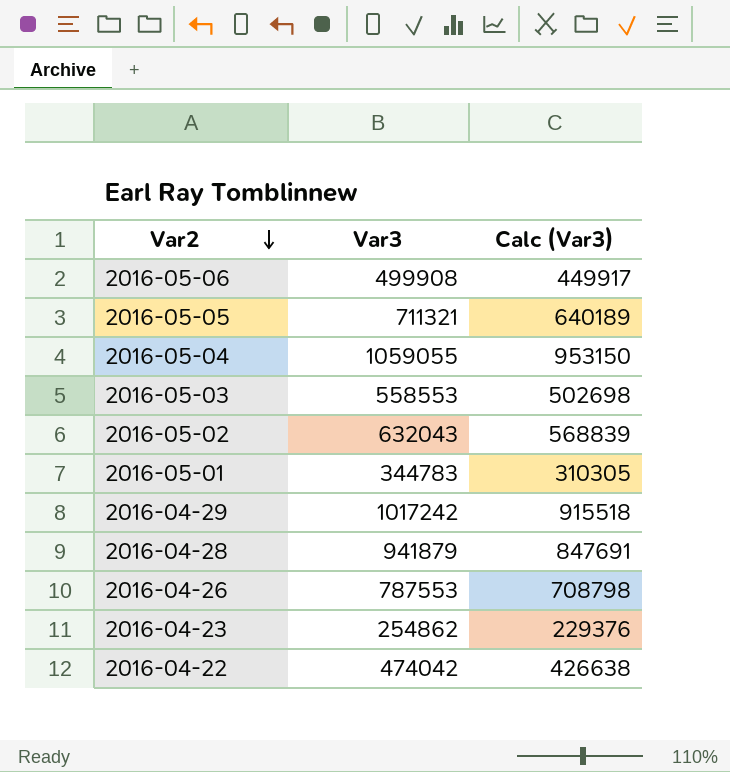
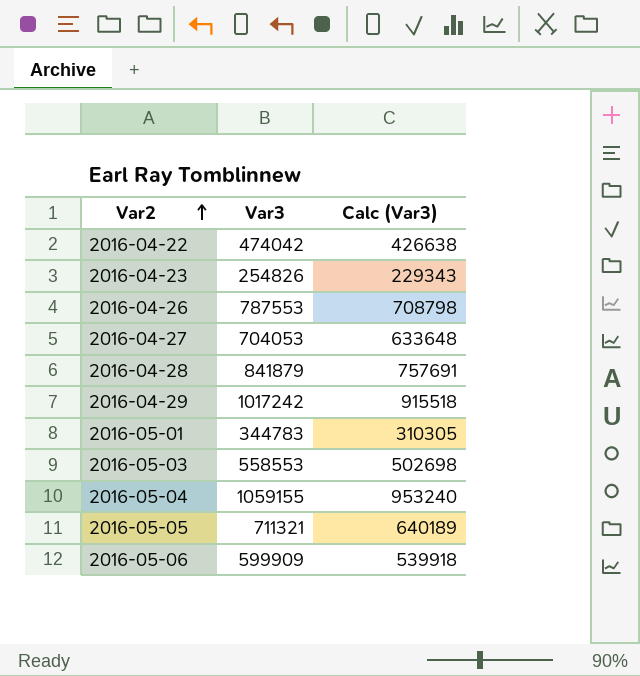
row order: Var2 descending -> Var2 ascending
row 2016-05-02: 632043 | 568839 -> none
2016-04-23 | Var3: 254862 -> 254826
2016-04-23 | Calc (Var3): 229376 -> 229343
row 2016-04-27: none -> 704053 | 633648
2016-04-28 | Var3: 941879 -> 841879
2016-04-28 | Calc (Var3): 847691 -> 757691
2016-05-04 | Var3: 1059055 -> 1059155
2016-05-04 | Calc (Var3): 953150 -> 953240
2016-05-06 | Var3: 499908 -> 599909
2016-05-06 | Calc (Var3): 449917 -> 539918

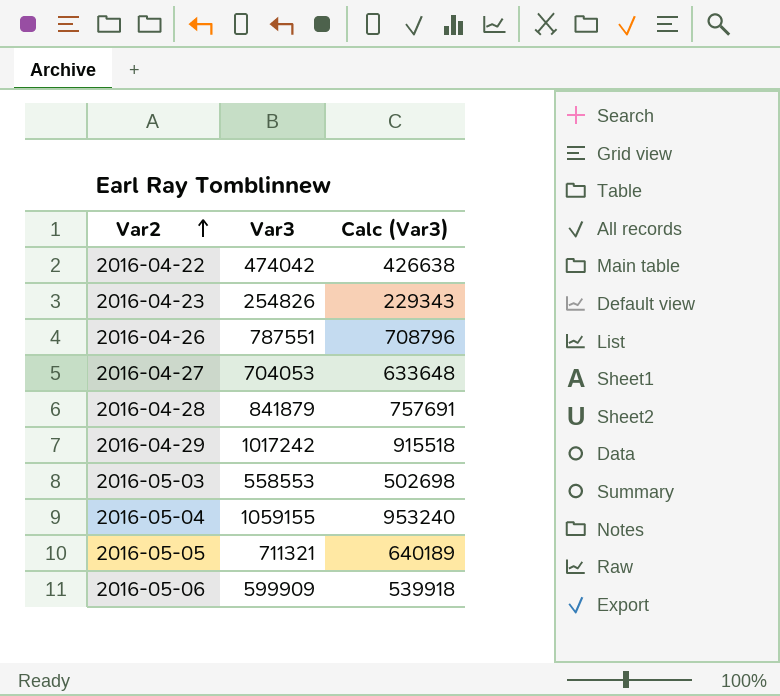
row 2016-05-01: 344783 | 310305 -> none
2016-04-26 | Var3: 787553 -> 787551
2016-04-26 | Calc (Var3): 708798 -> 708796

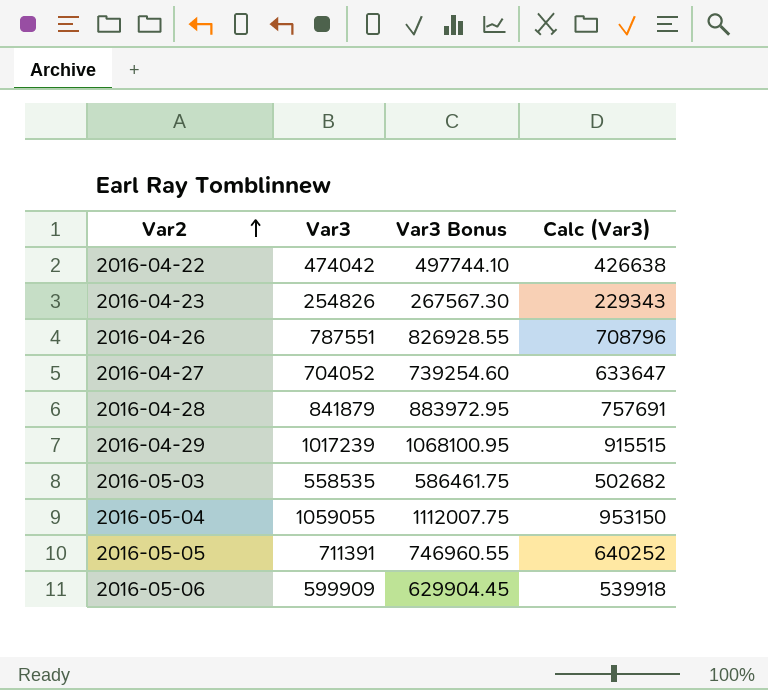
column Var3 Bonus | formula: none -> [Var3] * 1.05
2016-04-27 | Var3: 704053 -> 704052
2016-04-27 | Calc (Var3): 633648 -> 633647
2016-04-29 | Var3: 1017242 -> 1017239
2016-04-29 | Calc (Var3): 915518 -> 915515
2016-05-03 | Var3: 558553 -> 558535
2016-05-03 | Calc (Var3): 502698 -> 502682
2016-05-04 | Var3: 1059155 -> 1059055
2016-05-04 | Calc (Var3): 953240 -> 953150
2016-05-05 | Var3: 711321 -> 711391
2016-05-05 | Calc (Var3): 640189 -> 640252

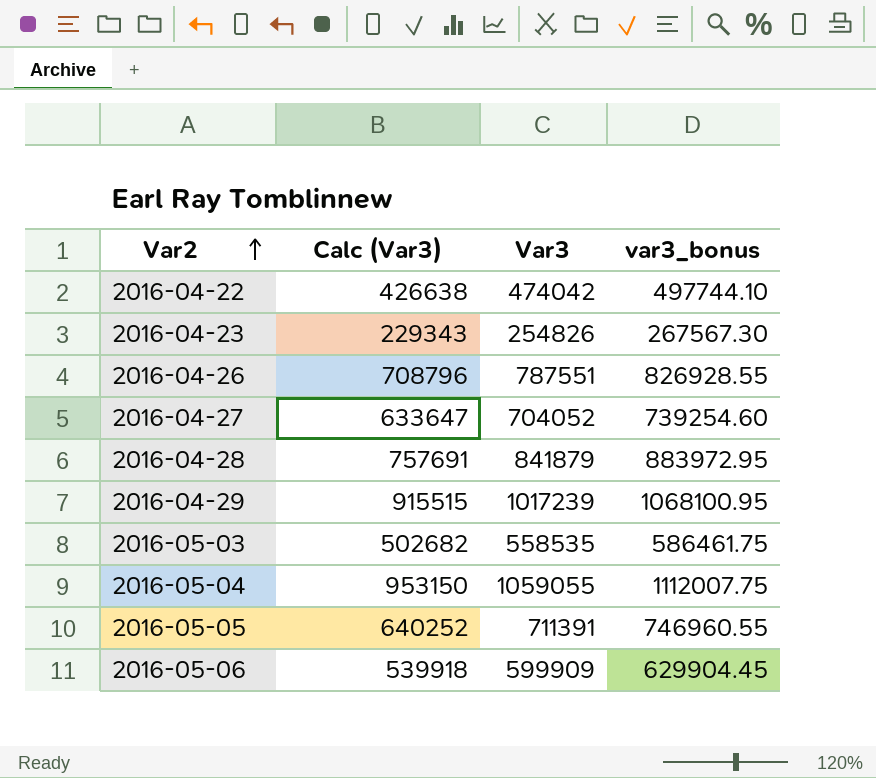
column Calc (Var3) | position: 4 -> 2
column name: Var3 Bonus -> var3_bonus

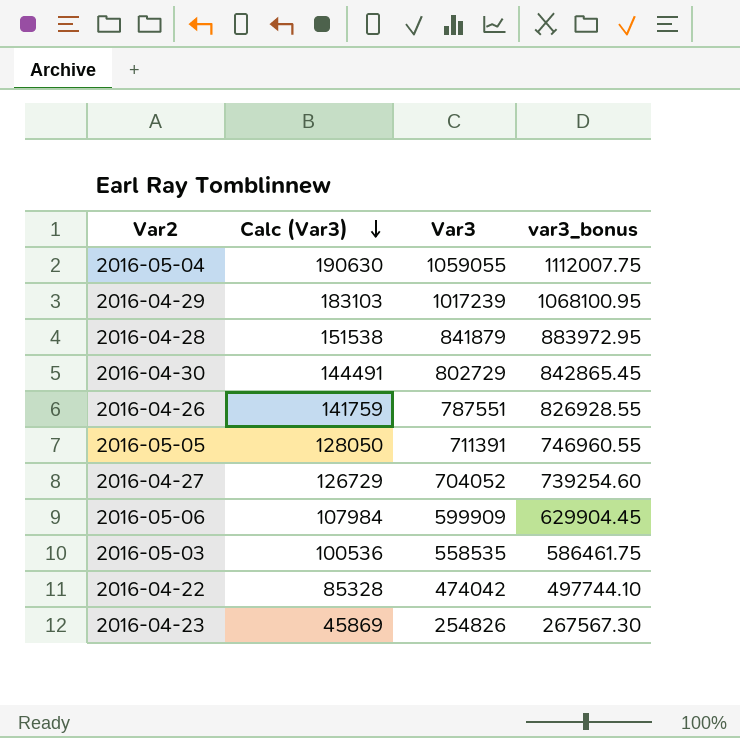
row order: Var2 ascending -> Calc (Var3) descending
column Calc (Var3) | formula: [Var3] * 0.9 -> [Var3] * 0.18
row 2016-04-30: none -> 144491 | 802729 | 842865.45

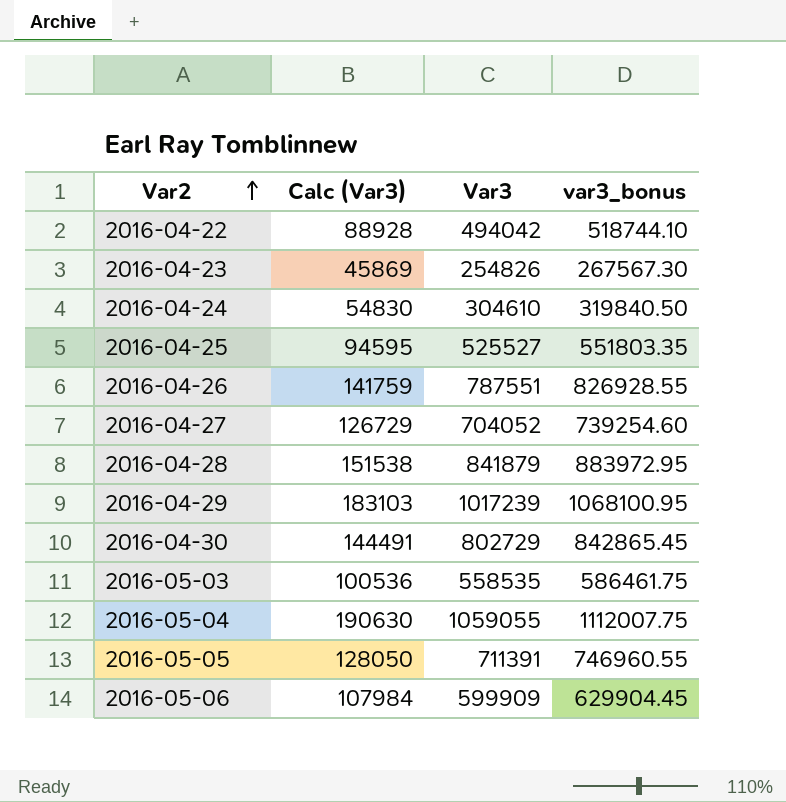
row order: Calc (Var3) descending -> Var2 ascending
2016-04-22 | Calc (Var3): 85328 -> 88928
2016-04-22 | Var3: 474042 -> 494042
2016-04-22 | var3_bonus: 497744.10 -> 518744.10
row 2016-04-24: none -> 54830 | 304610 | 319840.50
row 2016-04-25: none -> 94595 | 525527 | 551803.35

